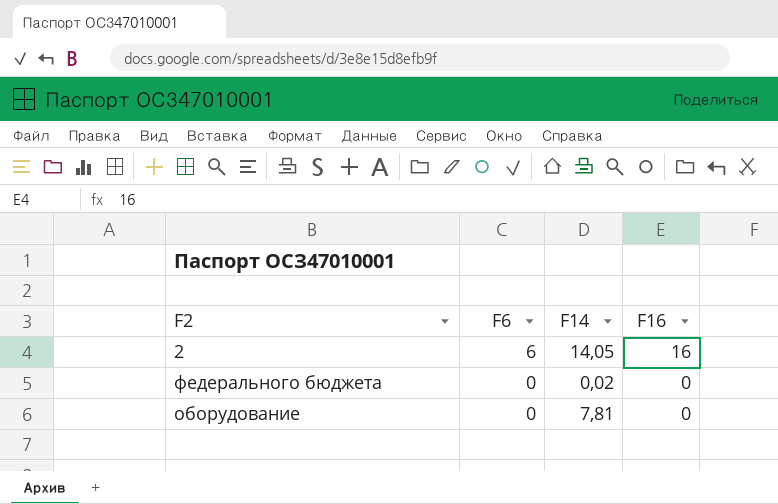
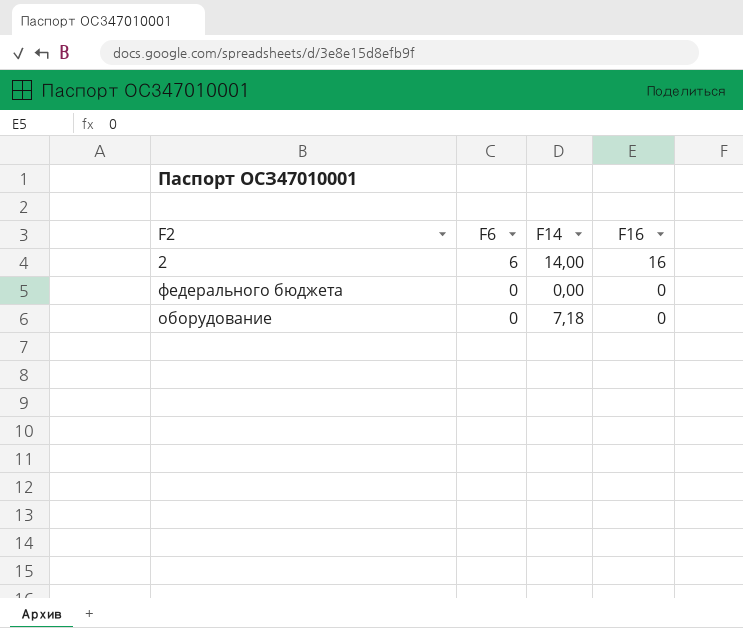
2 | F14: 14,05 -> 14,00
федерального бюджета | F14: 0,02 -> 0,00
оборудование | F14: 7,81 -> 7,18

